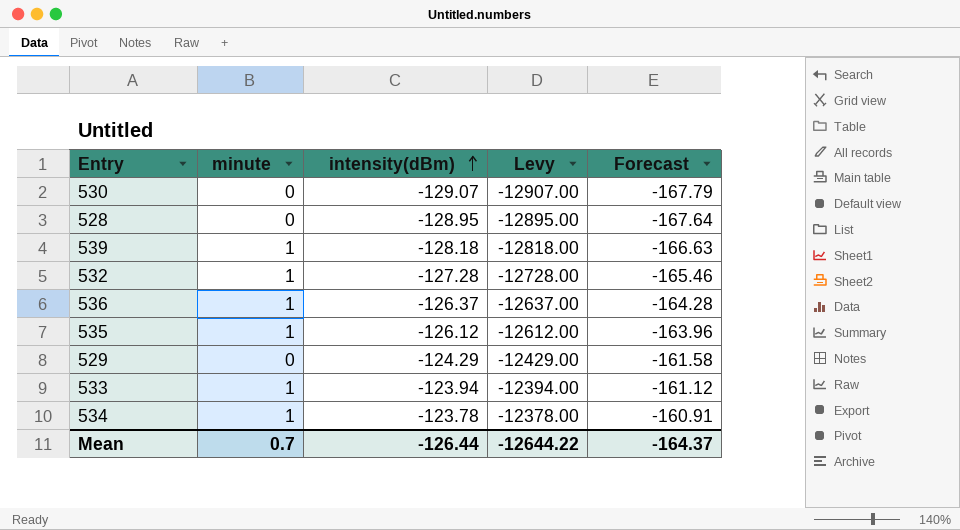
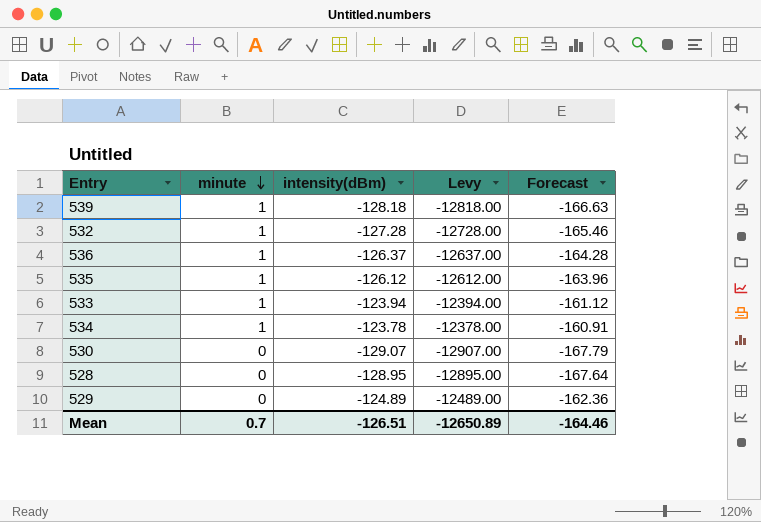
row order: intensity(dBm) ascending -> minute descending
529 | intensity(dBm): -124.29 -> -124.89
529 | Levy: -12429.00 -> -12489.00
529 | Forecast: -161.58 -> -162.36
Mean | intensity(dBm): -126.44 -> -126.51
Mean | Levy: -12644.22 -> -12650.89
Mean | Forecast: -164.37 -> -164.46

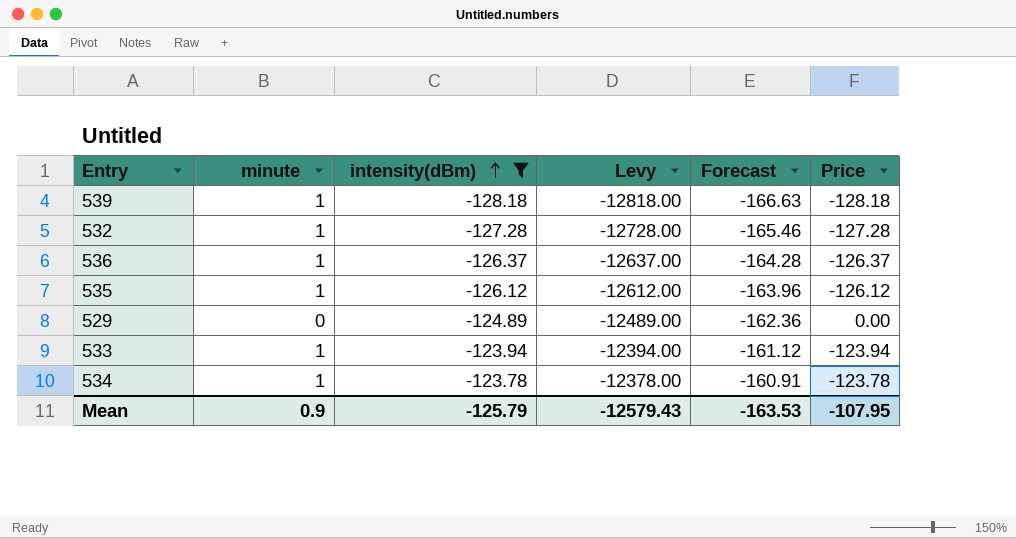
filter: none -> intensity(dBm) >= -128.18
row order: minute descending -> intensity(dBm) ascending
column Price | formula: none -> [minute] * [intensity(dBm)]
Mean | minute: 0.7 -> 0.9
Mean | intensity(dBm): -126.51 -> -125.79
Mean | Levy: -12650.89 -> -12579.43
Mean | Forecast: -164.46 -> -163.53

